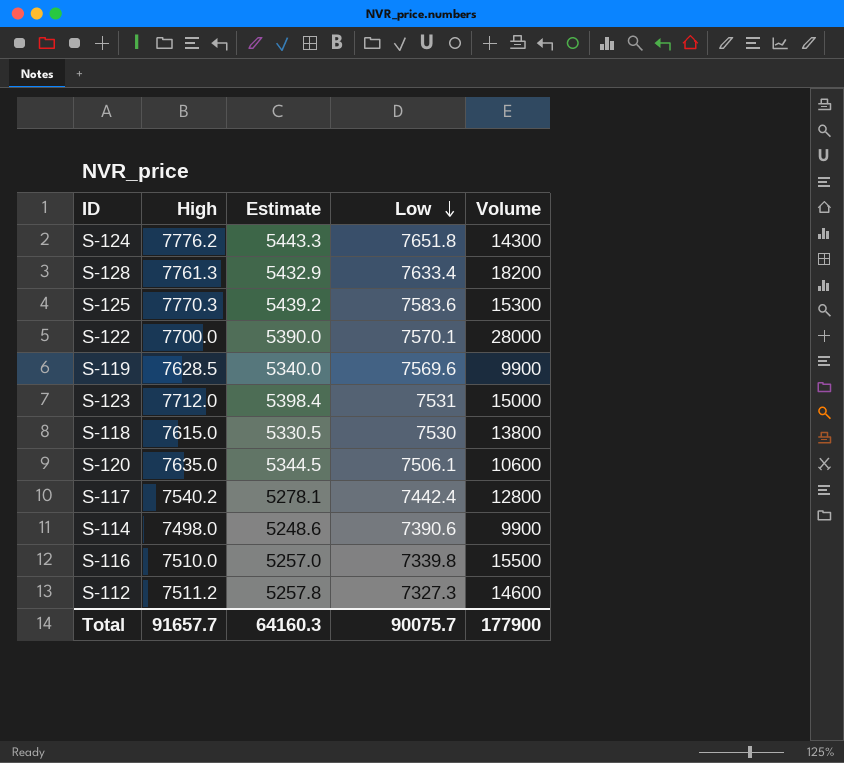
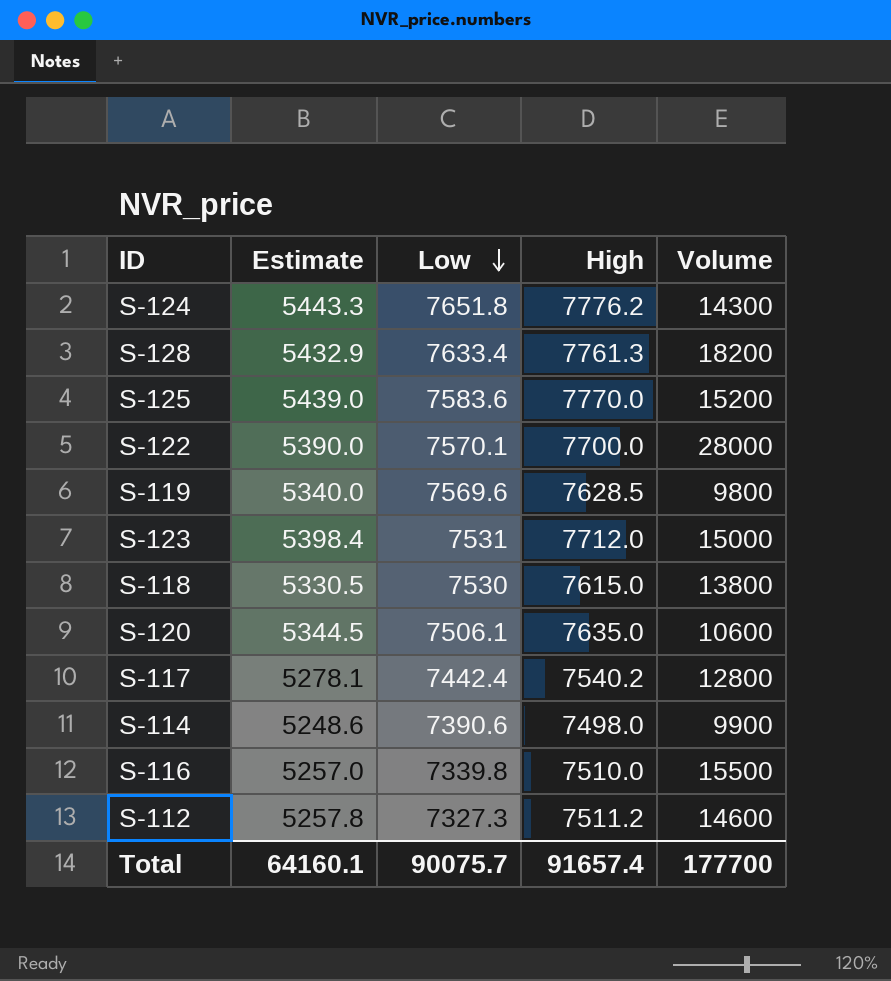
column High | position: 2 -> 4
S-125 | Estimate: 5439.2 -> 5439.0
S-125 | High: 7770.3 -> 7770.0
S-125 | Volume: 15300 -> 15200
S-119 | Volume: 9900 -> 9800
Total | Estimate: 64160.3 -> 64160.1
Total | High: 91657.7 -> 91657.4
Total | Volume: 177900 -> 177700

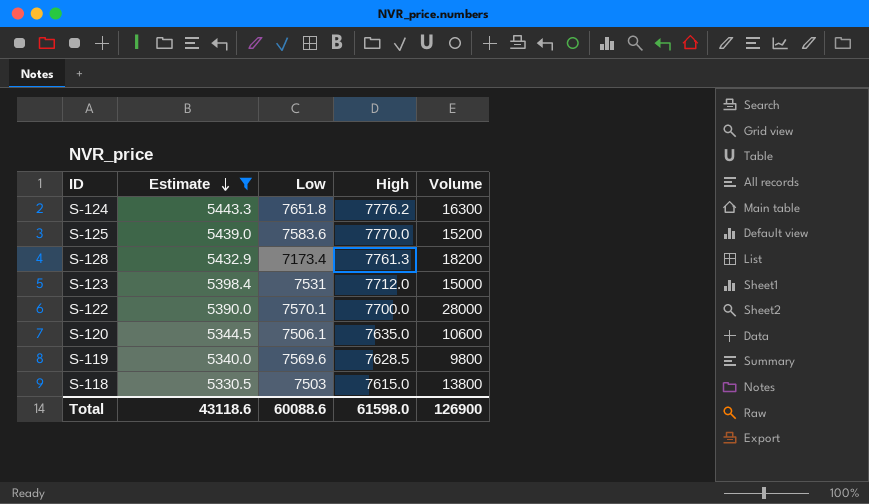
filter: none -> Estimate >= 5330.5
row order: Low descending -> Estimate descending
S-124 | Volume: 14300 -> 16300
S-128 | Low: 7633.4 -> 7173.4
S-118 | Low: 7530 -> 7503
Total | Estimate: 64160.1 -> 43118.6
Total | Low: 90075.7 -> 60088.6
Total | High: 91657.4 -> 61598.0
Total | Volume: 177700 -> 126900

